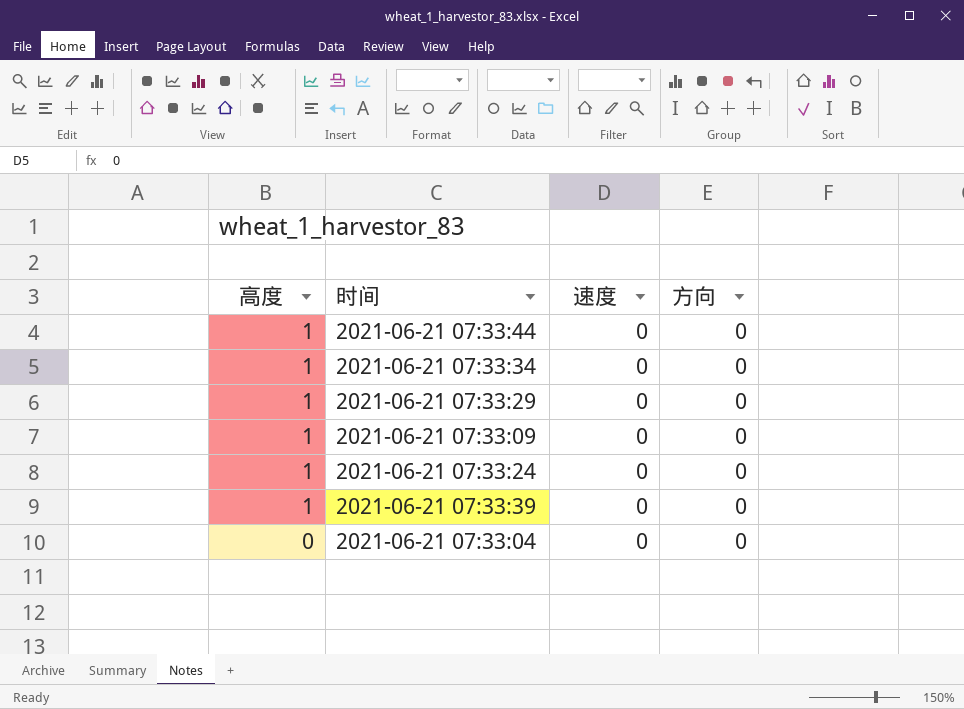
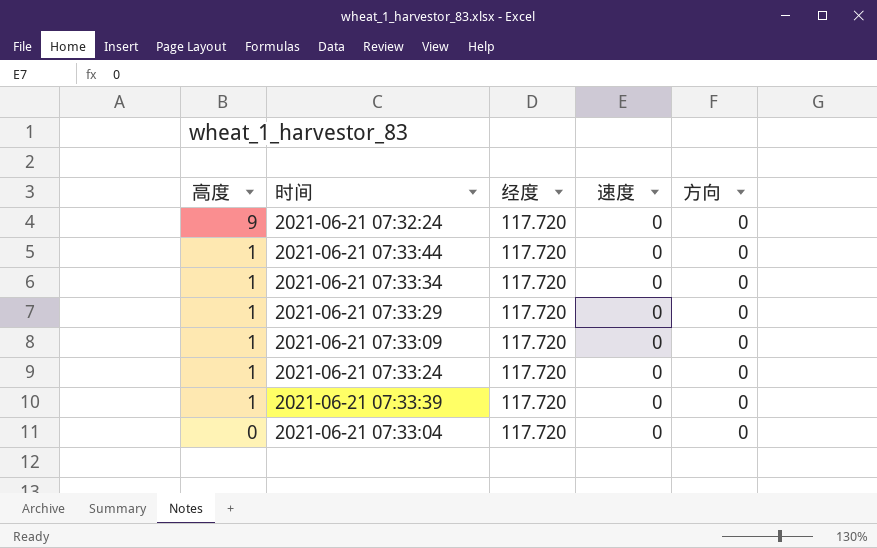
column 经度 | position: none -> 3
row 2021-06-21 07:32:24: none -> 9 | 117.720 | 0 | 0

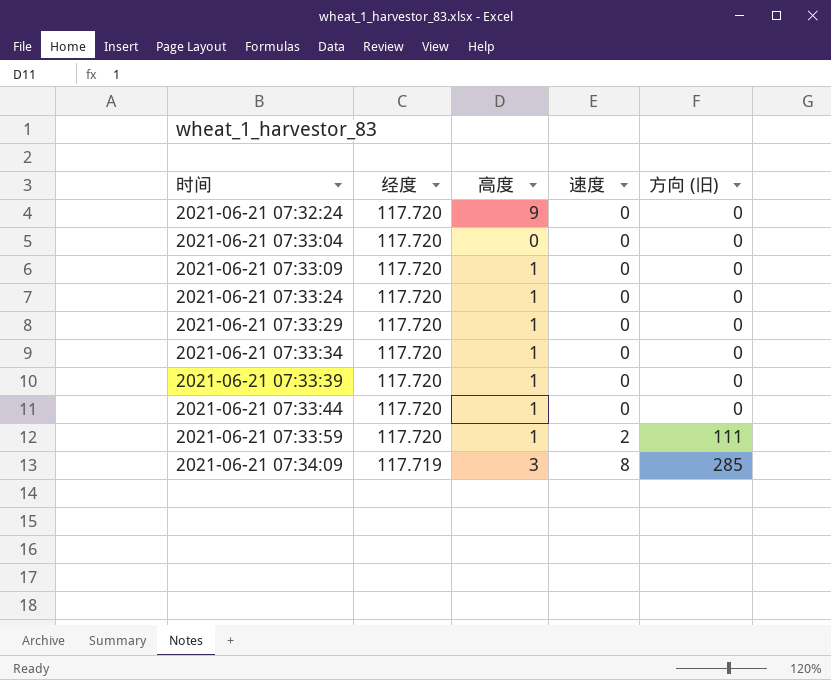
row order: 高度 descending -> 时间 ascending
column 高度 | position: 1 -> 3
column name: 方向 -> 方向 (旧)
row 2021-06-21 07:33:59: none -> 117.720 | 1 | 2 | 111
row 2021-06-21 07:34:09: none -> 117.719 | 3 | 8 | 285

